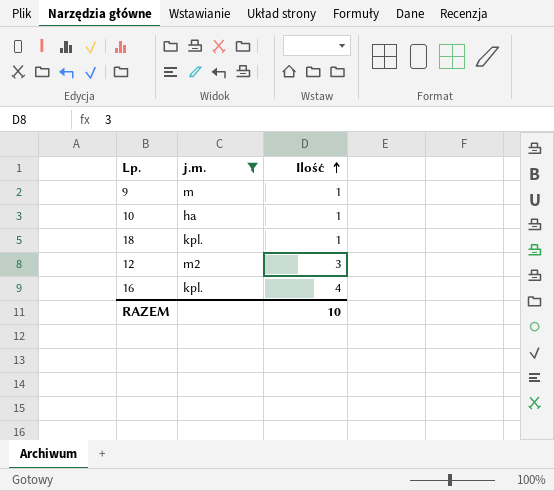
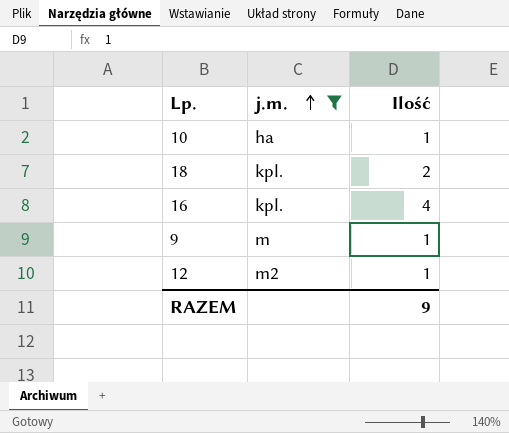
row order: Ilość ascending -> j.m. ascending
18 | Ilość: 1 -> 2
12 | Ilość: 3 -> 1
RAZEM | Ilość: 10 -> 9

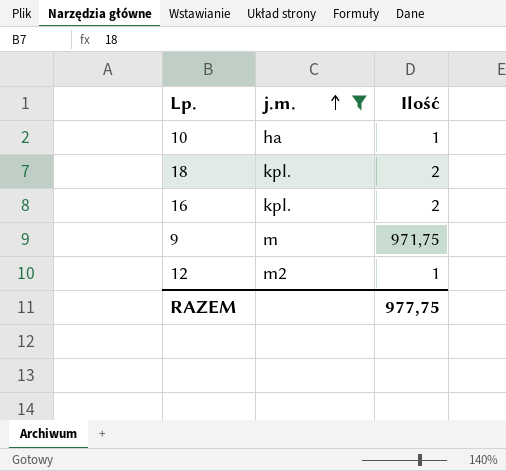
16 | Ilość: 4 -> 2
9 | Ilość: 1 -> 971,75
RAZEM | Ilość: 9 -> 977,75

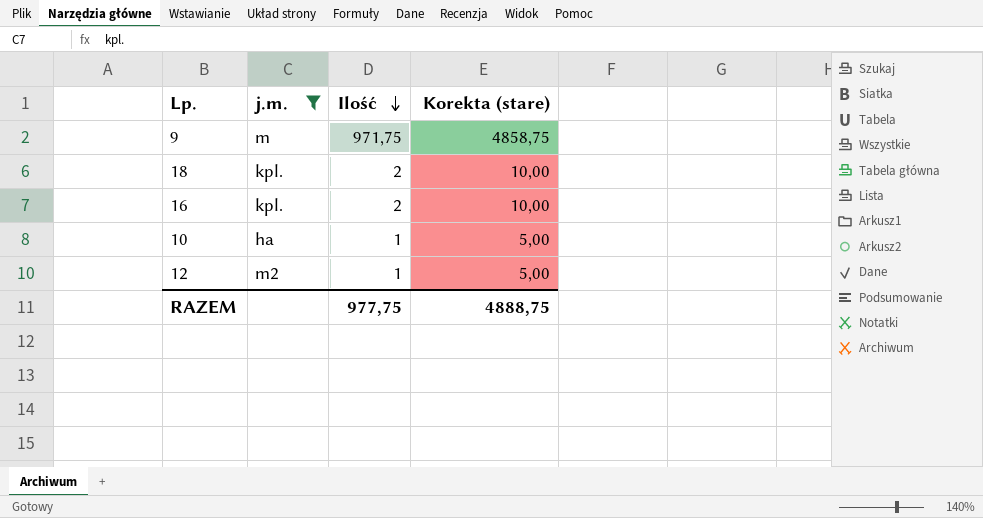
row order: j.m. ascending -> Ilość descending
column Korekta (stare) | formula: none -> [Ilość] * 5

